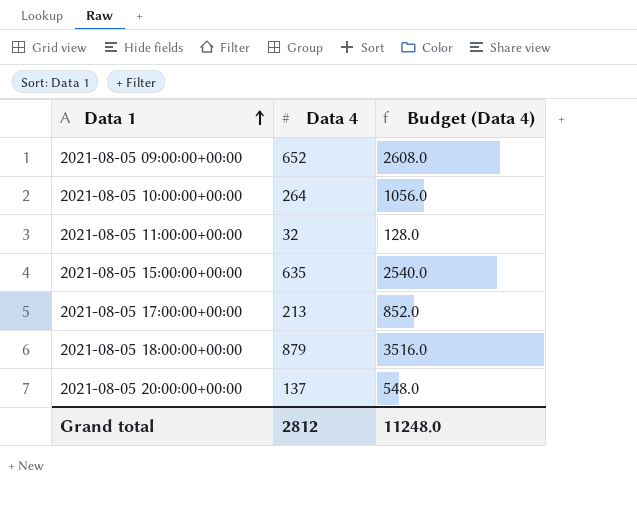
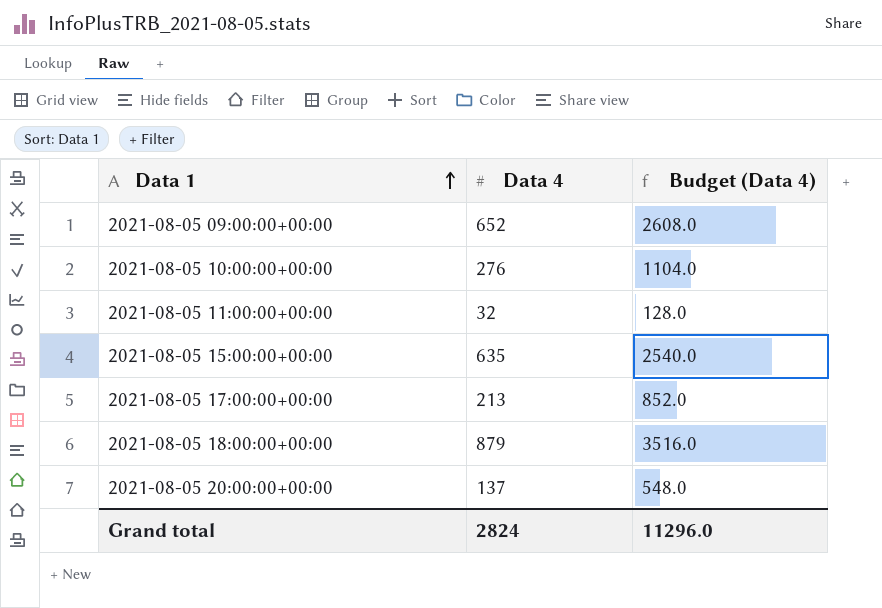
2021-08-05 10:00:00+00:00 | Data 4: 264 -> 276
2021-08-05 10:00:00+00:00 | Budget (Data 4): 1056.0 -> 1104.0
Grand total | Data 4: 2812 -> 2824
Grand total | Budget (Data 4): 11248.0 -> 11296.0

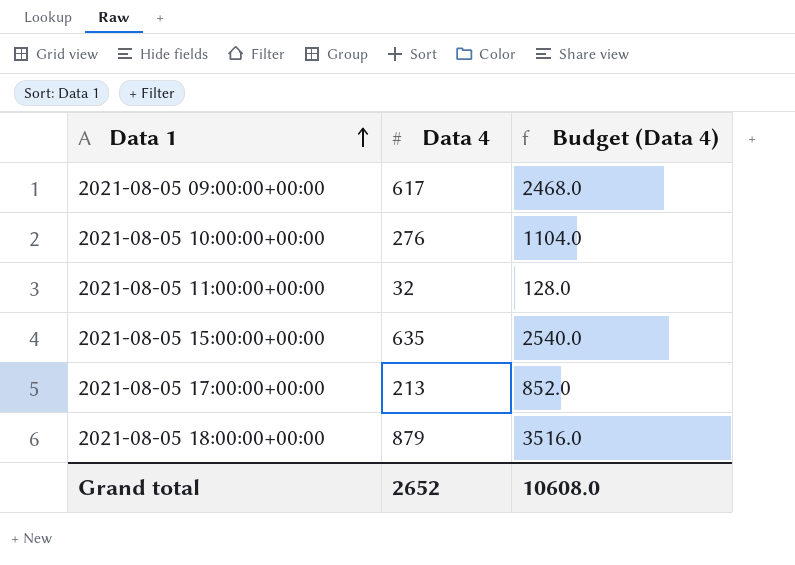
row 2021-08-05 20:00:00+00:00: 137 | 548.0 -> none
2021-08-05 09:00:00+00:00 | Data 4: 652 -> 617
2021-08-05 09:00:00+00:00 | Budget (Data 4): 2608.0 -> 2468.0
Grand total | Data 4: 2824 -> 2652
Grand total | Budget (Data 4): 11296.0 -> 10608.0

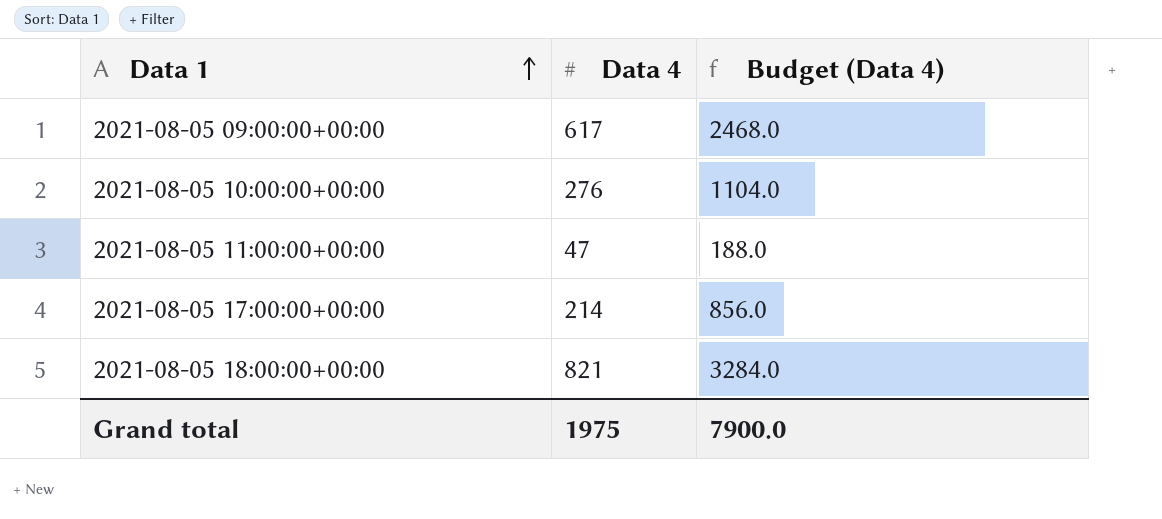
row 2021-08-05 15:00:00+00:00: 635 | 2540.0 -> none
2021-08-05 11:00:00+00:00 | Data 4: 32 -> 47
2021-08-05 11:00:00+00:00 | Budget (Data 4): 128.0 -> 188.0
2021-08-05 17:00:00+00:00 | Data 4: 213 -> 214
2021-08-05 17:00:00+00:00 | Budget (Data 4): 852.0 -> 856.0
2021-08-05 18:00:00+00:00 | Data 4: 879 -> 821
2021-08-05 18:00:00+00:00 | Budget (Data 4): 3516.0 -> 3284.0
Grand total | Data 4: 2652 -> 1975
Grand total | Budget (Data 4): 10608.0 -> 7900.0

